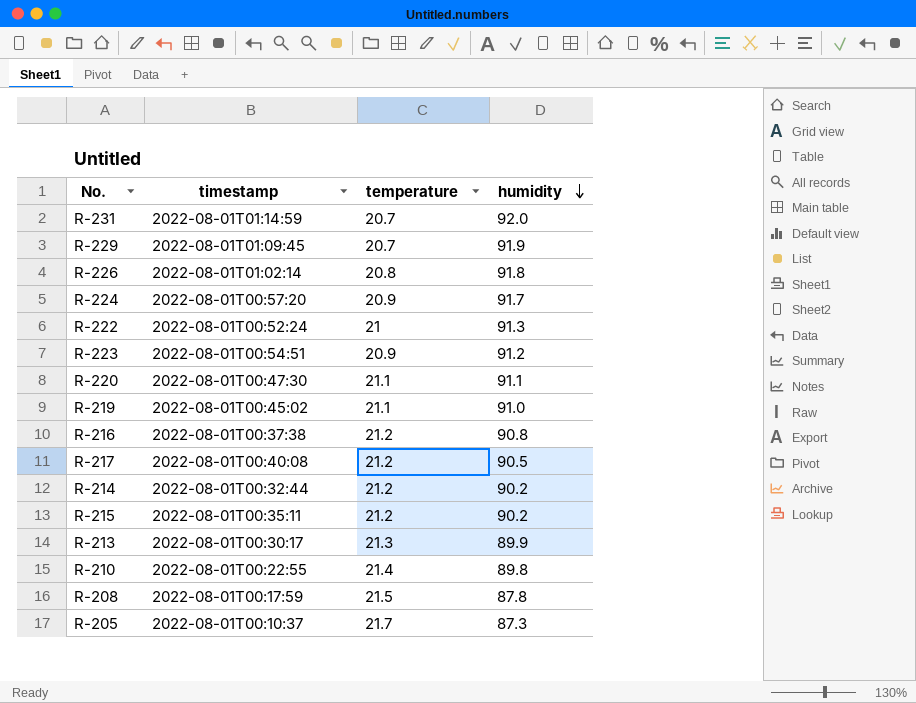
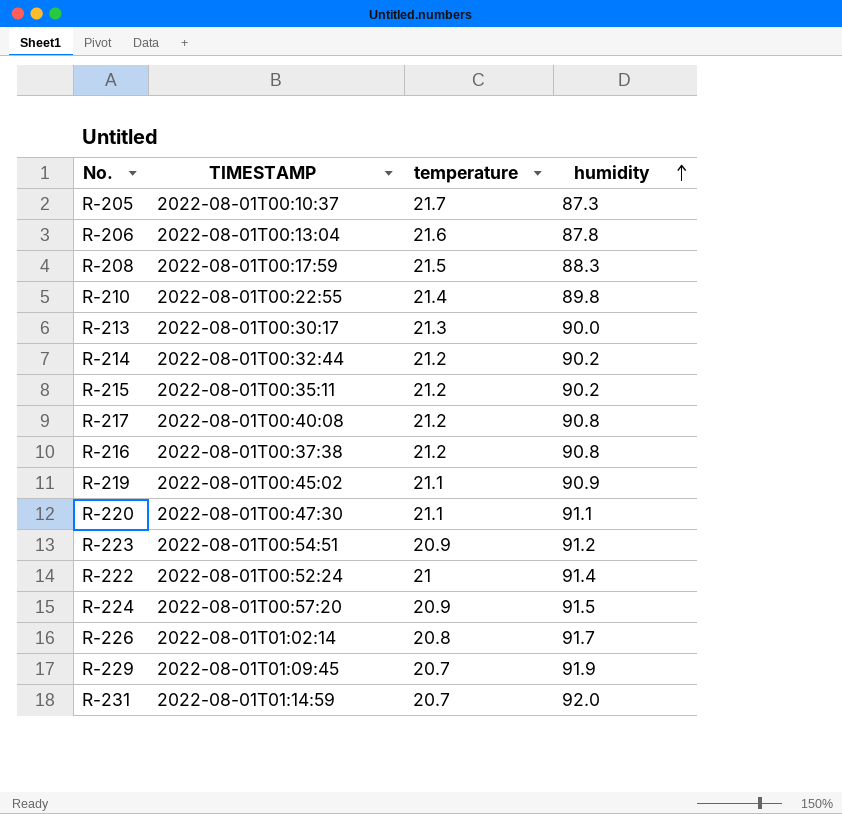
row order: humidity descending -> humidity ascending
column name: timestamp -> TIMESTAMP
row R-206: none -> 2022-08-01T00:13:04 | 21.6 | 87.8
R-208 | humidity: 87.8 -> 88.3
R-213 | humidity: 89.9 -> 90.0
R-217 | humidity: 90.5 -> 90.8
R-219 | humidity: 91.0 -> 90.9
R-222 | humidity: 91.3 -> 91.4
R-224 | humidity: 91.7 -> 91.5
R-226 | humidity: 91.8 -> 91.7

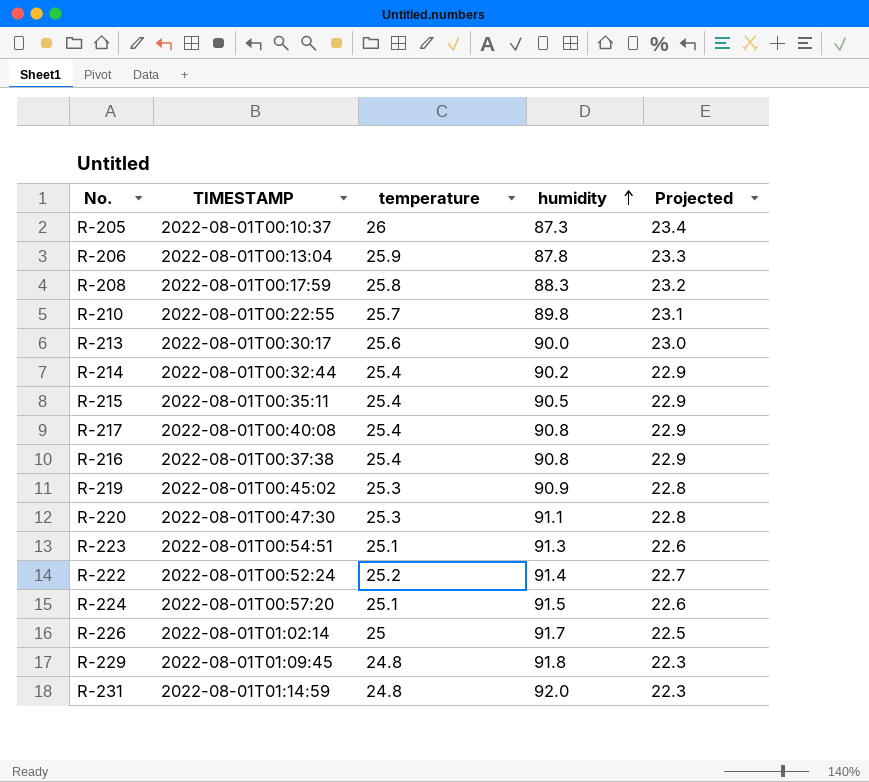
column Projected | formula: none -> [temperature] * 0.9
R-205 | temperature: 21.7 -> 26
R-206 | temperature: 21.6 -> 25.9
R-208 | temperature: 21.5 -> 25.8
R-210 | temperature: 21.4 -> 25.7
R-213 | temperature: 21.3 -> 25.6
R-214 | temperature: 21.2 -> 25.4
R-215 | temperature: 21.2 -> 25.4
R-215 | humidity: 90.2 -> 90.5
R-217 | temperature: 21.2 -> 25.4
R-216 | temperature: 21.2 -> 25.4
R-219 | temperature: 21.1 -> 25.3
R-220 | temperature: 21.1 -> 25.3
R-223 | temperature: 20.9 -> 25.1
R-223 | humidity: 91.2 -> 91.3
R-222 | temperature: 21 -> 25.2
R-224 | temperature: 20.9 -> 25.1
R-226 | temperature: 20.8 -> 25
R-229 | temperature: 20.7 -> 24.8
R-229 | humidity: 91.9 -> 91.8
R-231 | temperature: 20.7 -> 24.8

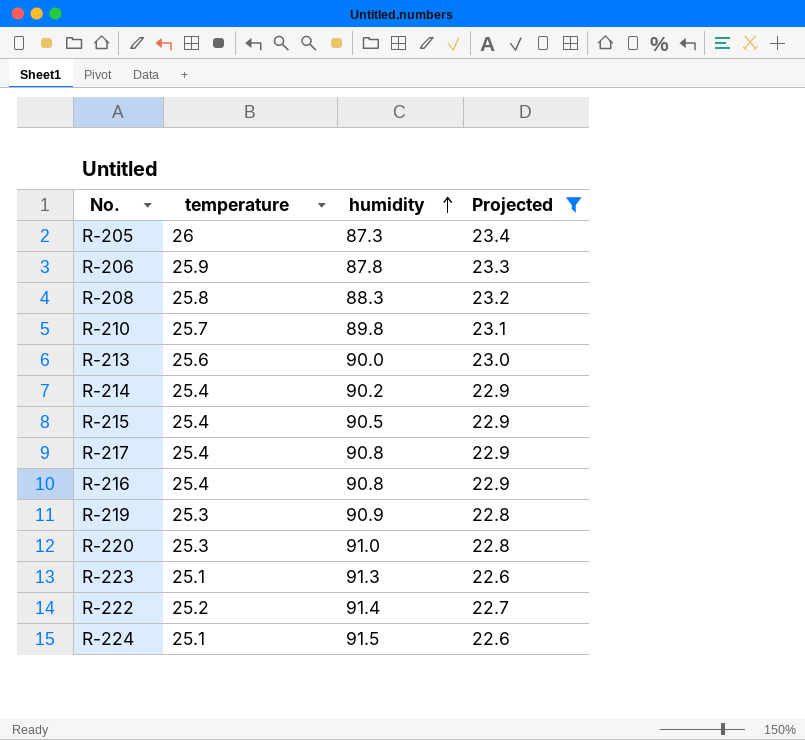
filter: none -> Projected >= 22.6
column TIMESTAMP | position: 2 -> none
R-220 | humidity: 91.1 -> 91.0

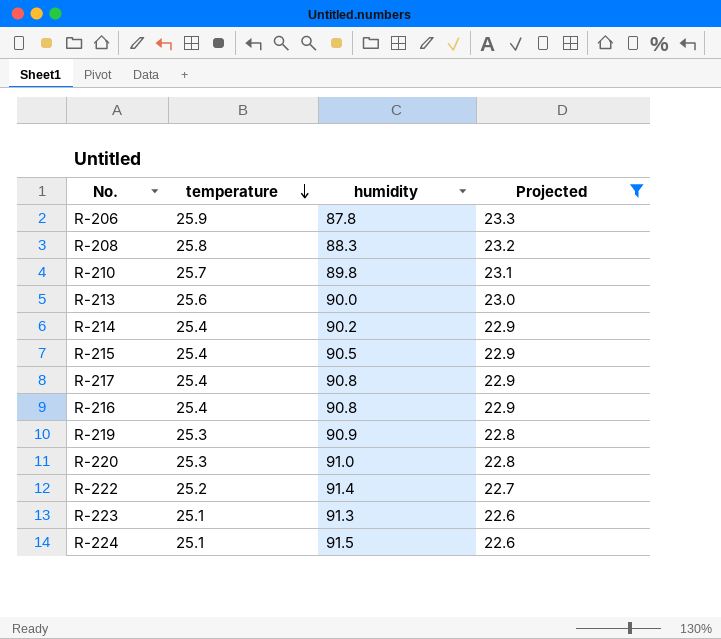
row order: humidity ascending -> temperature descending
row R-205: 26 | 87.3 | 23.4 -> none

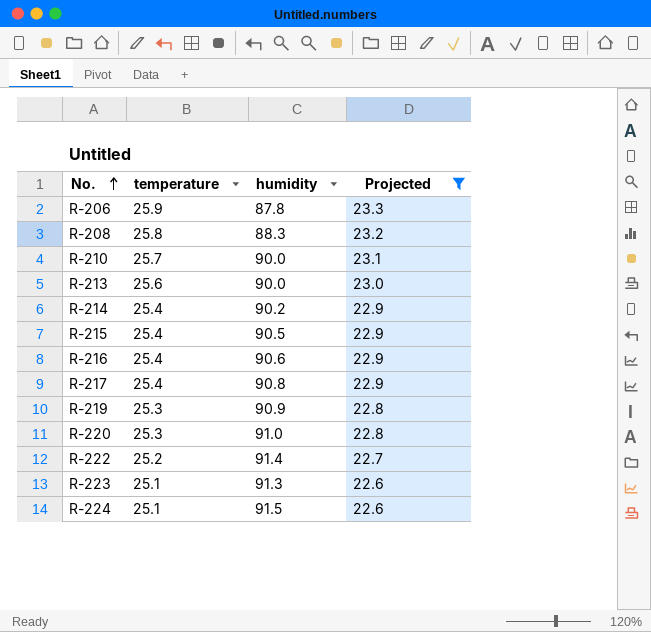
row order: temperature descending -> No. ascending
R-210 | humidity: 89.8 -> 90.0
R-216 | humidity: 90.8 -> 90.6

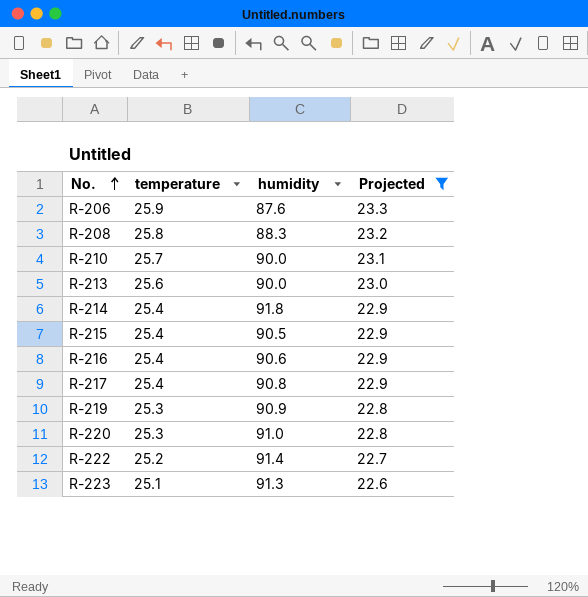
row R-224: 25.1 | 91.5 | 22.6 -> none
R-206 | humidity: 87.8 -> 87.6
R-214 | humidity: 90.2 -> 91.8

